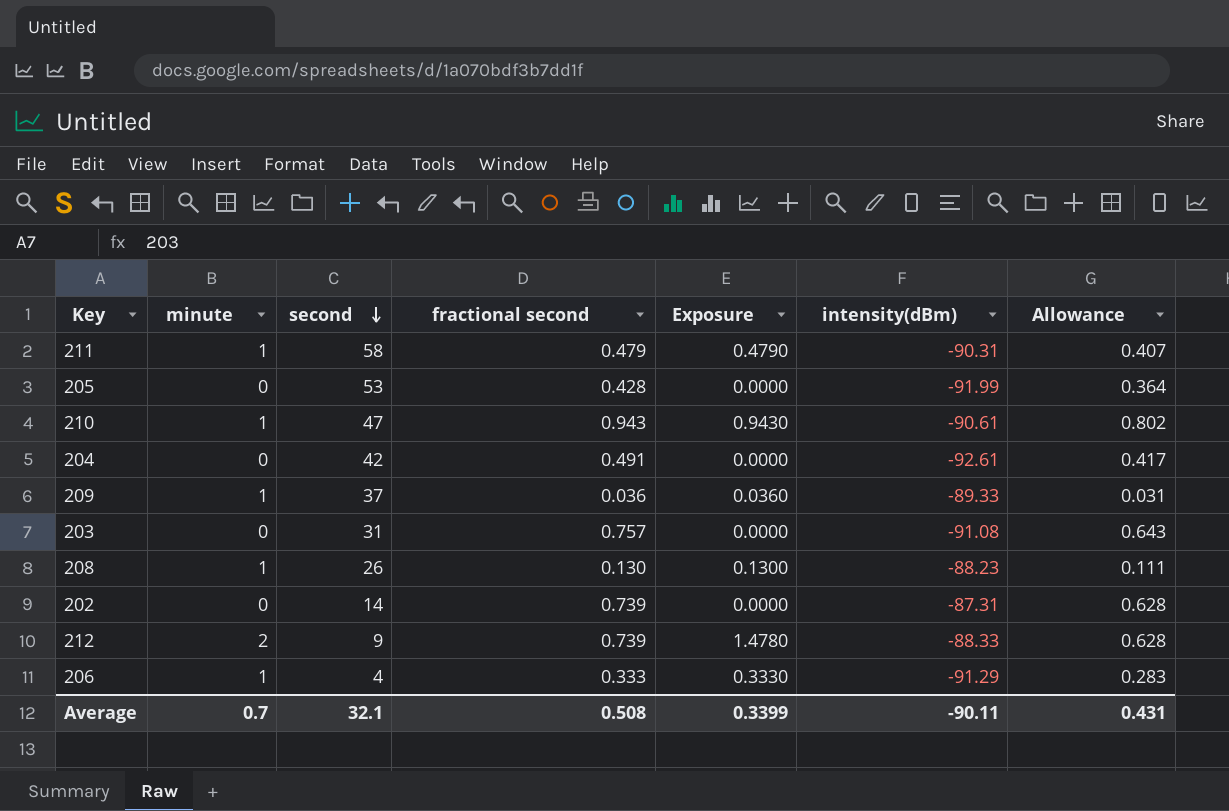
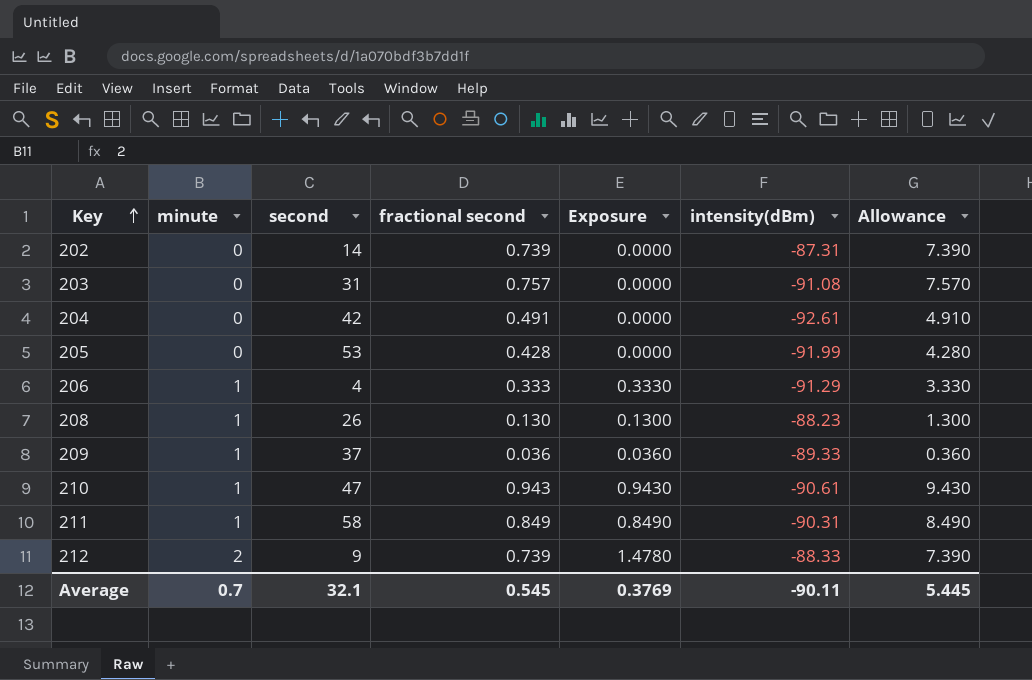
row order: second descending -> Key ascending
column Allowance | formula: [fractional second] * 0.85 -> [fractional second] * 10
211 | fractional second: 0.479 -> 0.849
211 | Exposure: 0.4790 -> 0.8490
Average | fractional second: 0.508 -> 0.545
Average | Exposure: 0.3399 -> 0.3769
Average | Allowance: 0.431 -> 5.445

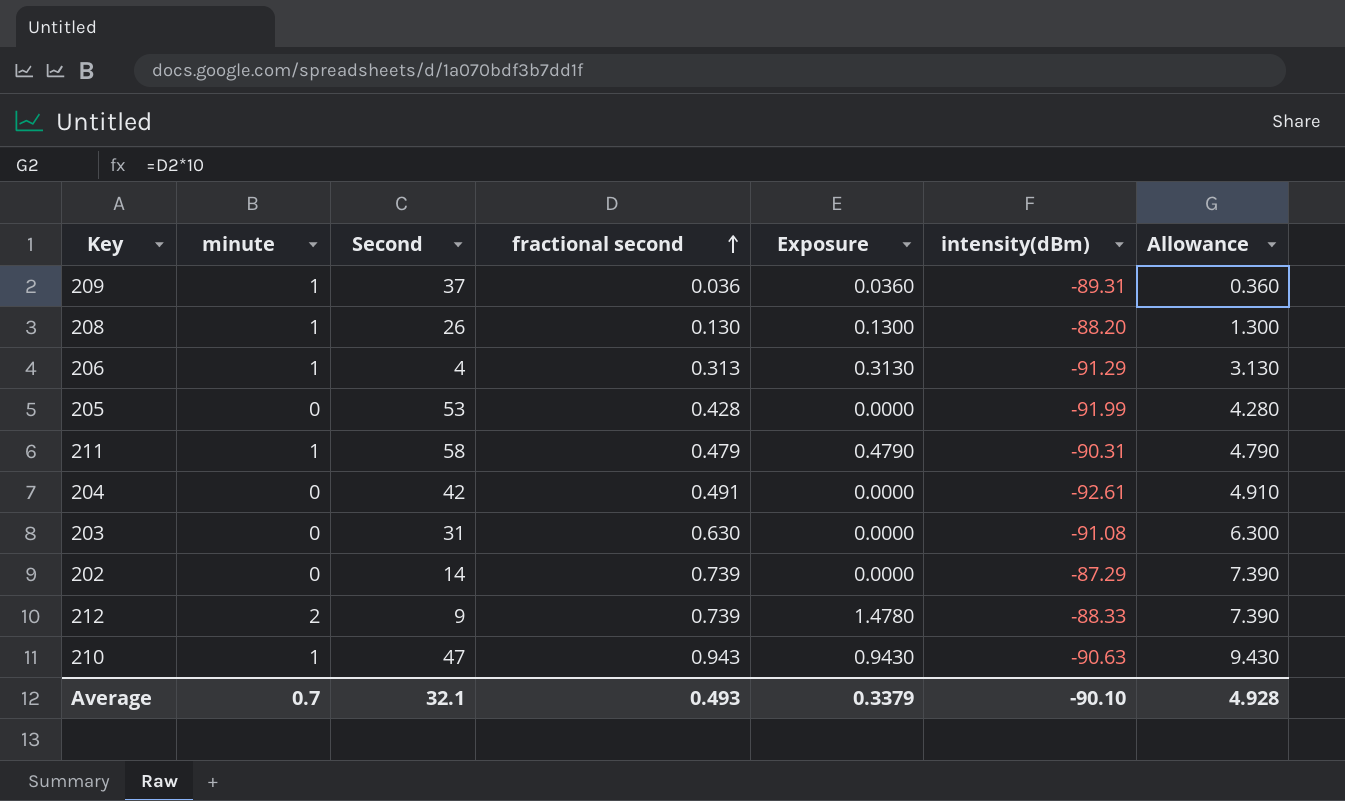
row order: Key ascending -> fractional second ascending
column name: second -> Second
209 | intensity(dBm): -89.33 -> -89.31
208 | intensity(dBm): -88.23 -> -88.20
206 | fractional second: 0.333 -> 0.313
206 | Exposure: 0.3330 -> 0.3130
206 | Allowance: 3.330 -> 3.130
211 | fractional second: 0.849 -> 0.479
211 | Exposure: 0.8490 -> 0.4790
211 | Allowance: 8.490 -> 4.790
203 | fractional second: 0.757 -> 0.630
203 | Allowance: 7.570 -> 6.300
202 | intensity(dBm): -87.31 -> -87.29
210 | intensity(dBm): -90.61 -> -90.63
Average | fractional second: 0.545 -> 0.493
Average | Exposure: 0.3769 -> 0.3379
Average | intensity(dBm): -90.11 -> -90.10
Average | Allowance: 5.445 -> 4.928

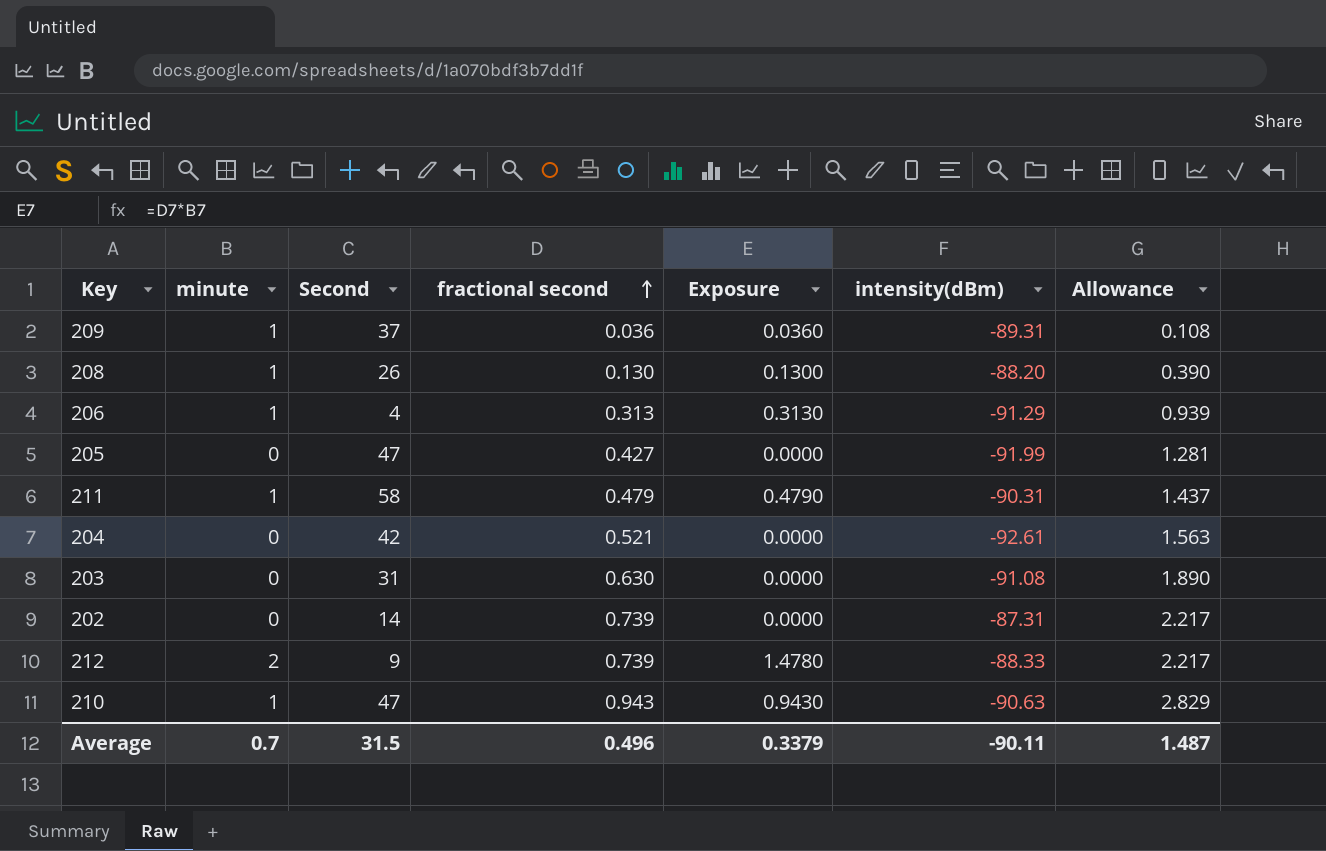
column Allowance | formula: [fractional second] * 10 -> [fractional second] * 3
205 | Second: 53 -> 47
205 | fractional second: 0.428 -> 0.427
204 | fractional second: 0.491 -> 0.521
202 | intensity(dBm): -87.29 -> -87.31
Average | Second: 32.1 -> 31.5
Average | fractional second: 0.493 -> 0.496
Average | intensity(dBm): -90.10 -> -90.11
Average | Allowance: 4.928 -> 1.487

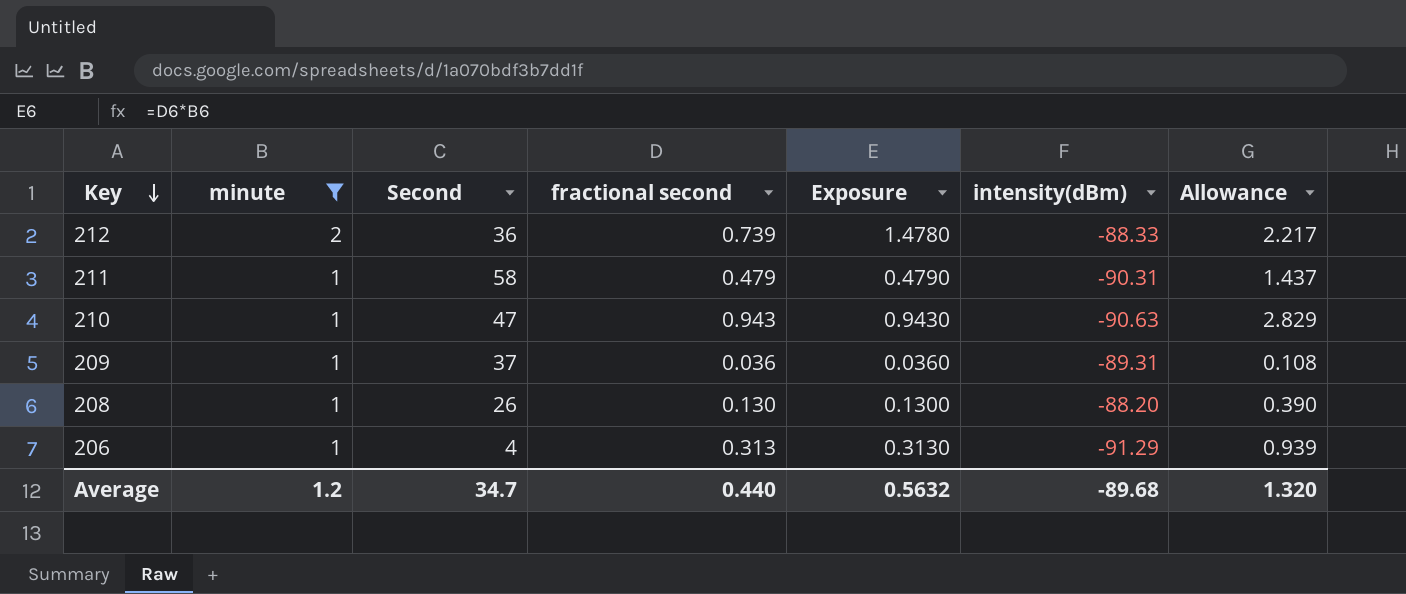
filter: none -> minute != 0
row order: fractional second ascending -> Key descending
212 | Second: 9 -> 36
Average | minute: 0.7 -> 1.2
Average | Second: 31.5 -> 34.7
Average | fractional second: 0.496 -> 0.440
Average | Exposure: 0.3379 -> 0.5632
Average | intensity(dBm): -90.11 -> -89.68
Average | Allowance: 1.487 -> 1.320

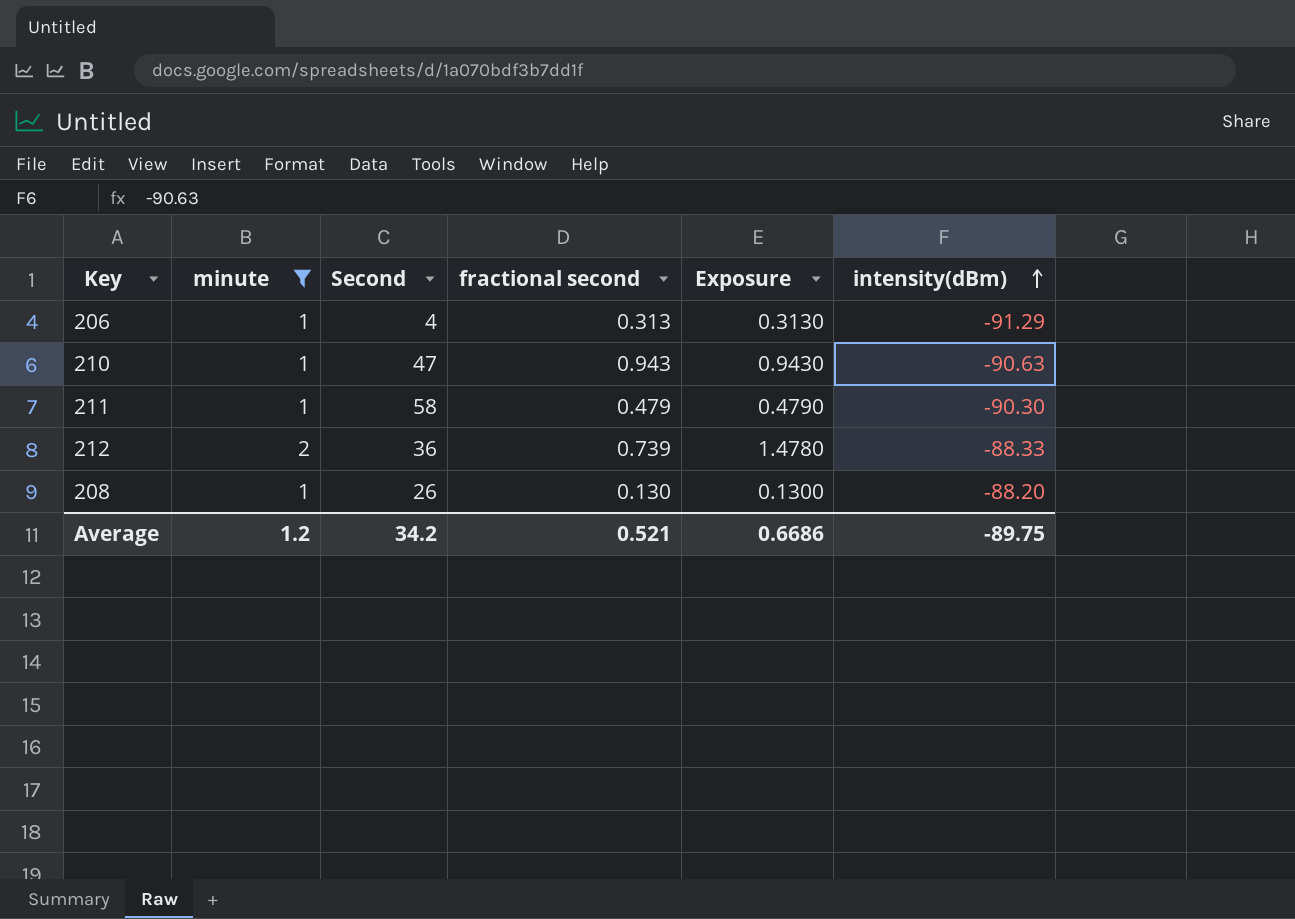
row order: Key descending -> intensity(dBm) ascending
column Allowance | formula: [fractional second] * 3 -> none
row 209: 1 | 37 | 0.036 | 0.0360 | -89.31 | 0.108 -> none
211 | intensity(dBm): -90.31 -> -90.30
Average | Second: 34.7 -> 34.2
Average | fractional second: 0.440 -> 0.521
Average | Exposure: 0.5632 -> 0.6686
Average | intensity(dBm): -89.68 -> -89.75

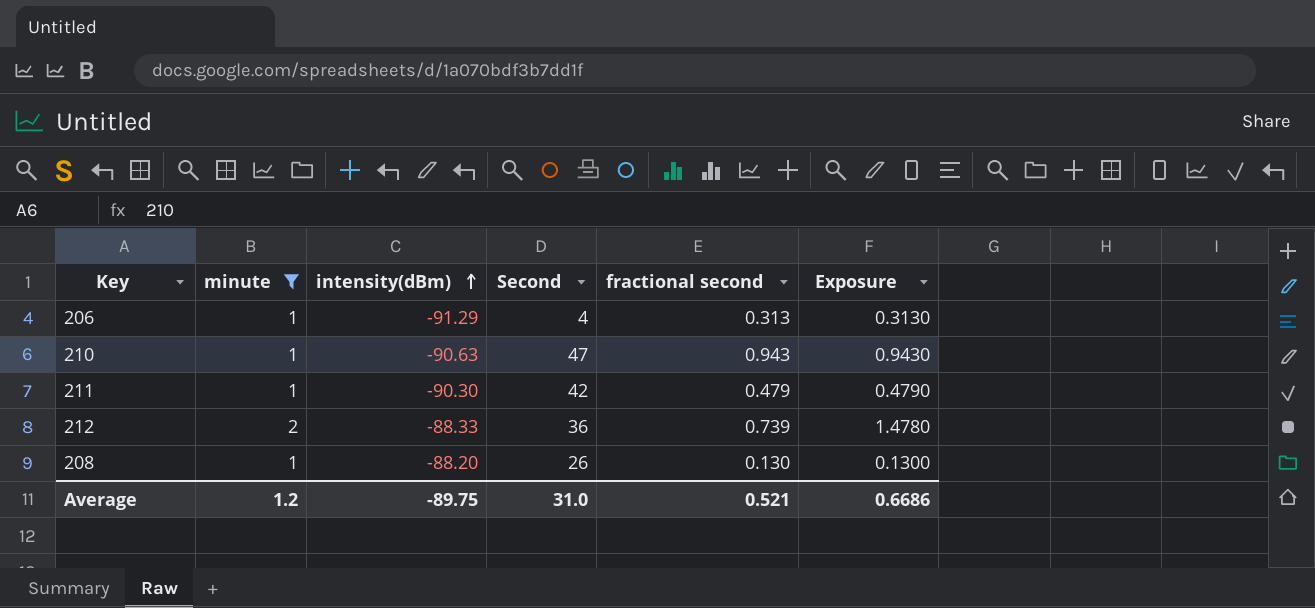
column intensity(dBm) | position: 6 -> 3
211 | Second: 58 -> 42
Average | Second: 34.2 -> 31.0

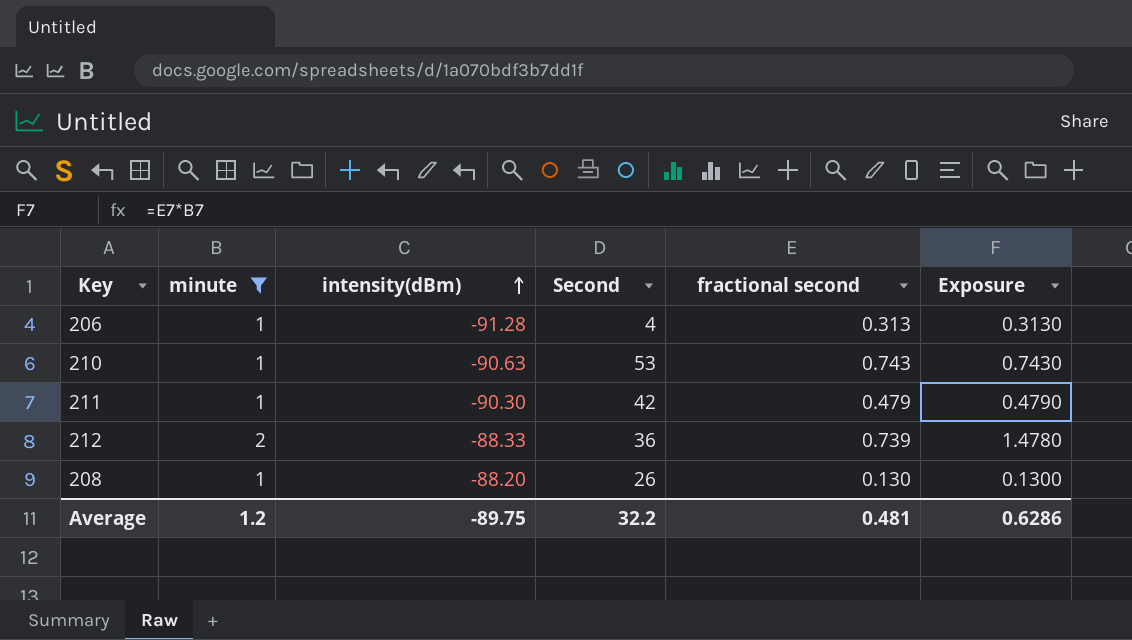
206 | intensity(dBm): -91.29 -> -91.28
210 | Second: 47 -> 53
210 | fractional second: 0.943 -> 0.743
210 | Exposure: 0.9430 -> 0.7430
Average | Second: 31.0 -> 32.2
Average | fractional second: 0.521 -> 0.481
Average | Exposure: 0.6686 -> 0.6286

